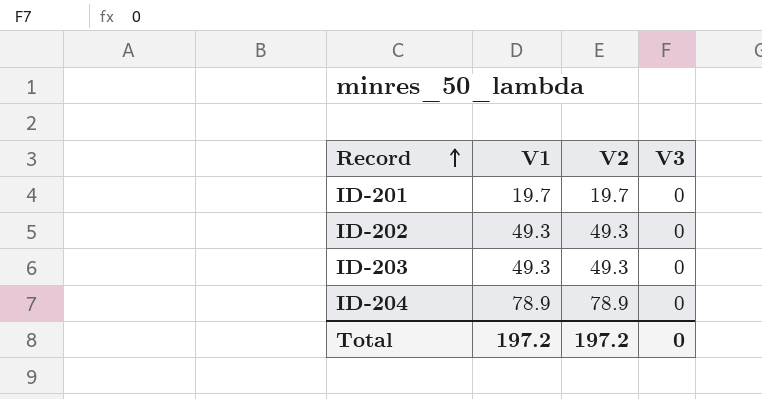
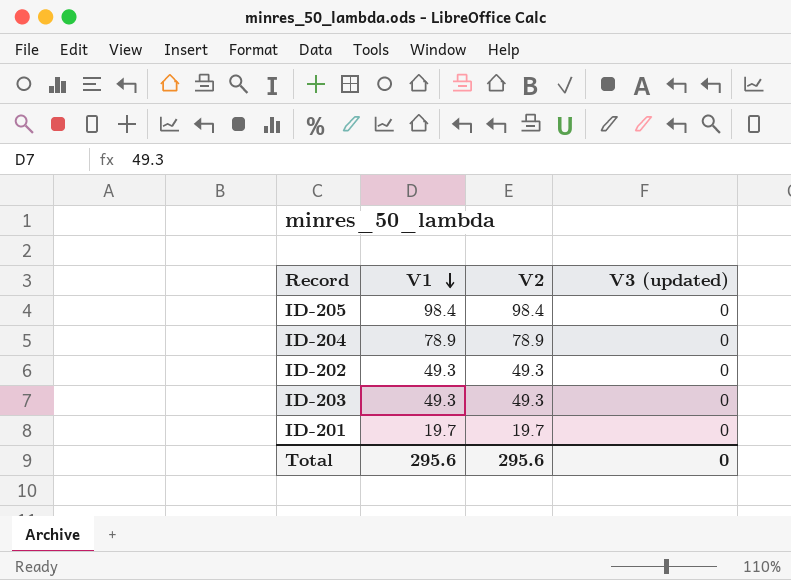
row order: Record ascending -> V1 descending
column name: V3 -> V3 (updated)
row ID-205: none -> 98.4 | 98.4 | 0
Total | V1: 197.2 -> 295.6
Total | V2: 197.2 -> 295.6

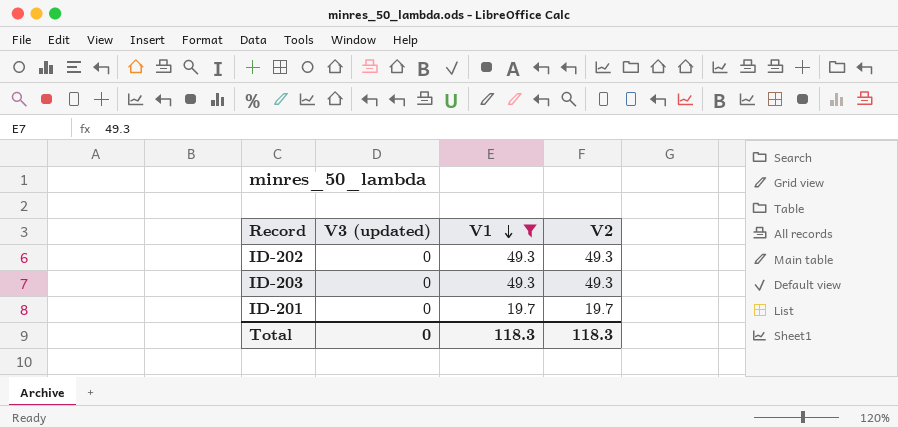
filter: none -> V1 <= 49.3
column V3 (updated) | position: 4 -> 2
Total | V1: 295.6 -> 118.3
Total | V2: 295.6 -> 118.3

